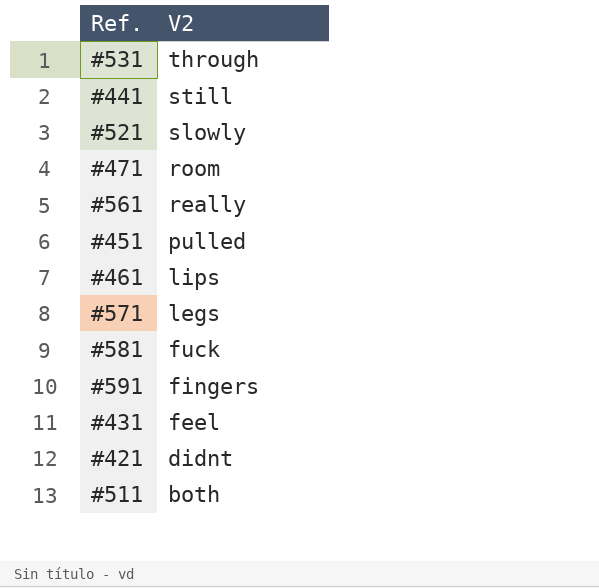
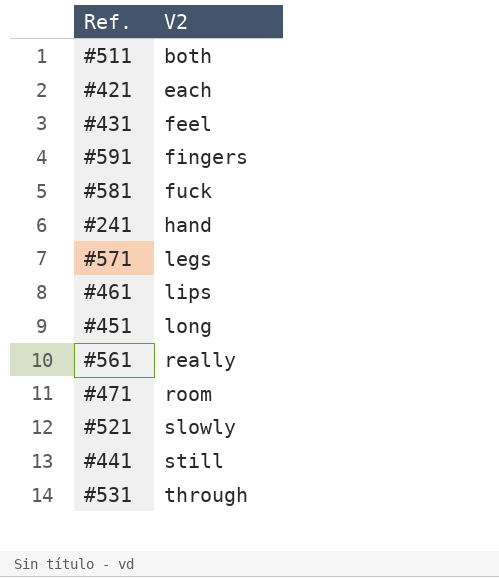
row order: V2 descending -> V2 ascending
#421 | V2: didnt -> each
row #241: none -> hand
#451 | V2: pulled -> long

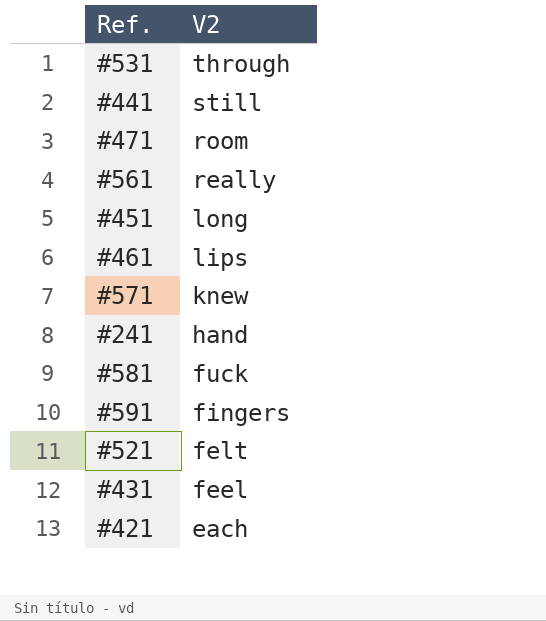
row order: V2 ascending -> V2 descending
row #511: both -> none
#571 | V2: legs -> knew
#521 | V2: slowly -> felt

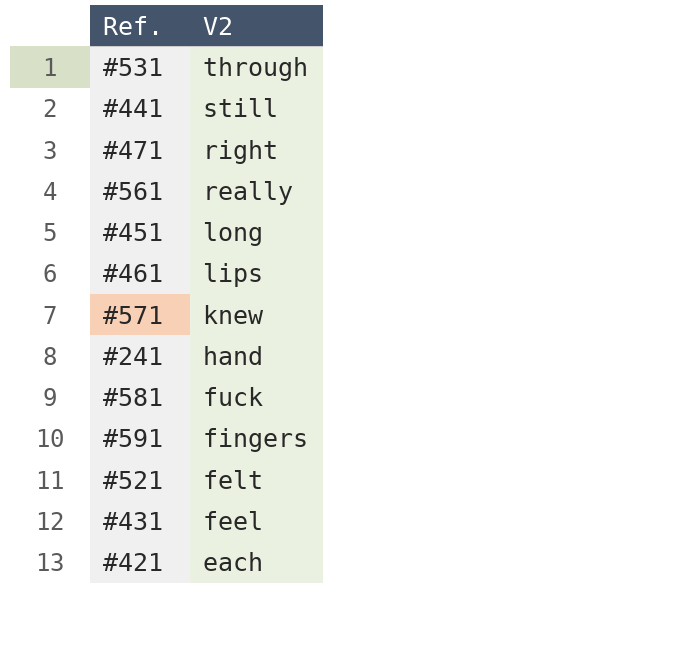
#471 | V2: room -> right

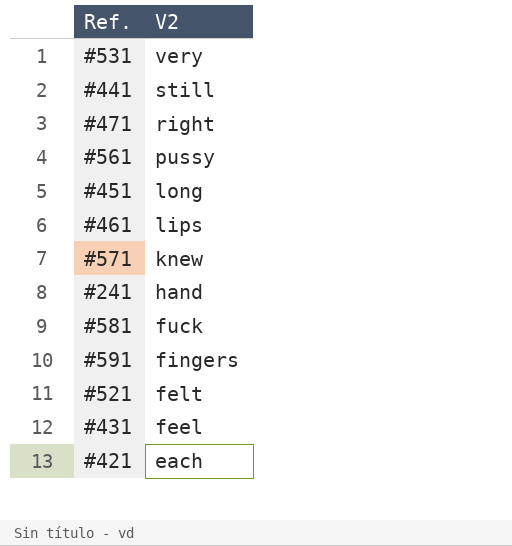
#531 | V2: through -> very
#561 | V2: really -> pussy

